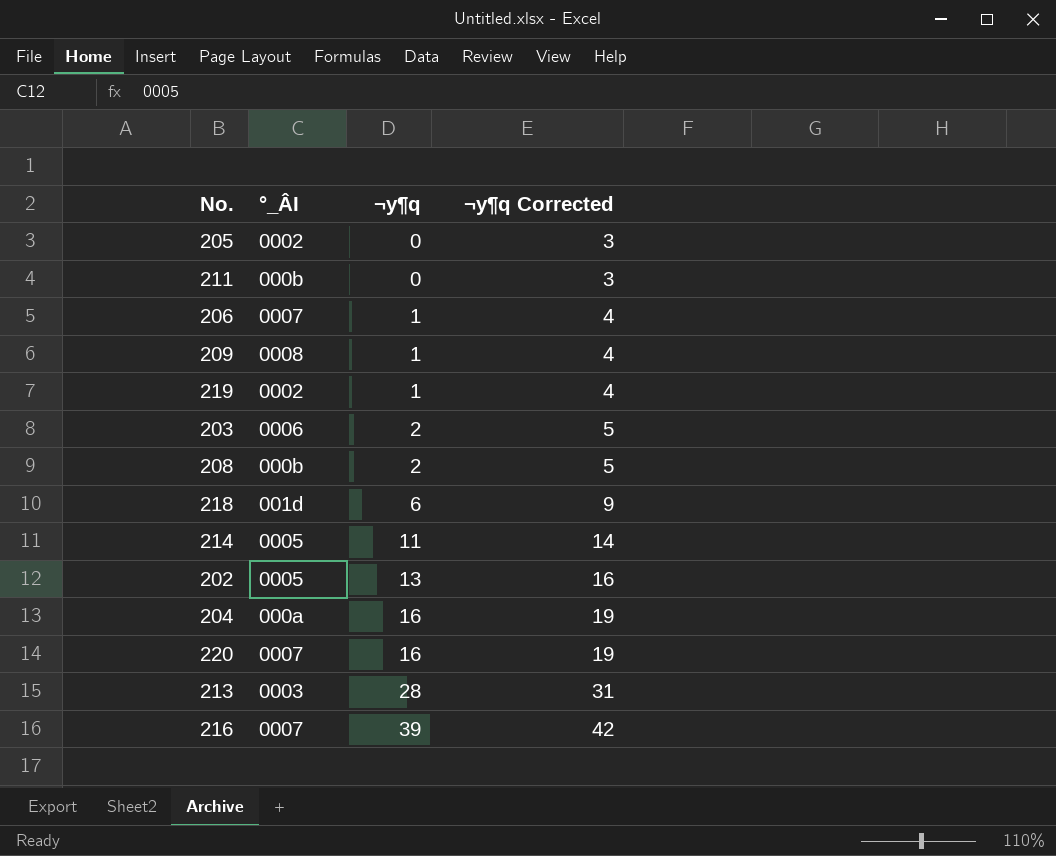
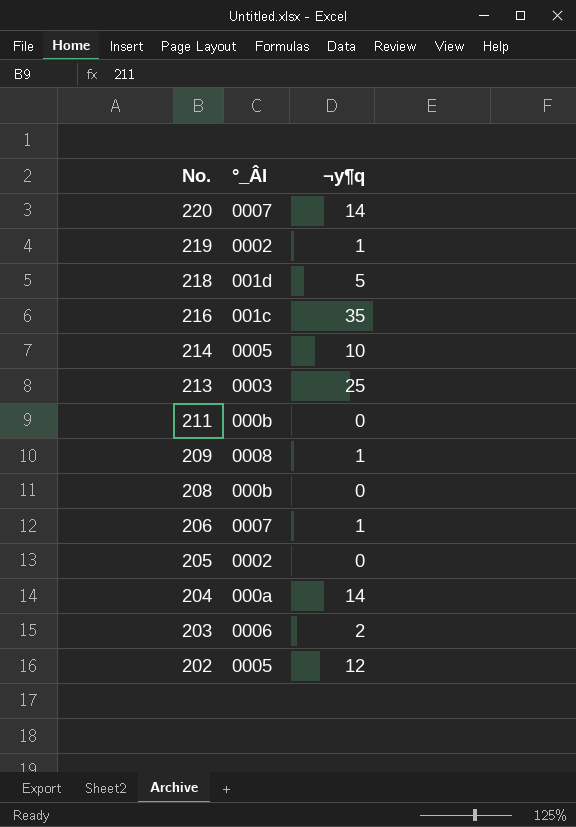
row order: ¬y¶q ascending -> No. descending
column ¬y¶q Corrected | formula: [¬y¶q] + 3 -> none
220 | ¬y¶q: 16 -> 14
218 | ¬y¶q: 6 -> 5
216 | °_ÂI: 0007 -> 001c
216 | ¬y¶q: 39 -> 35
214 | ¬y¶q: 11 -> 10
213 | ¬y¶q: 28 -> 25
208 | ¬y¶q: 2 -> 0
204 | ¬y¶q: 16 -> 14
202 | ¬y¶q: 13 -> 12

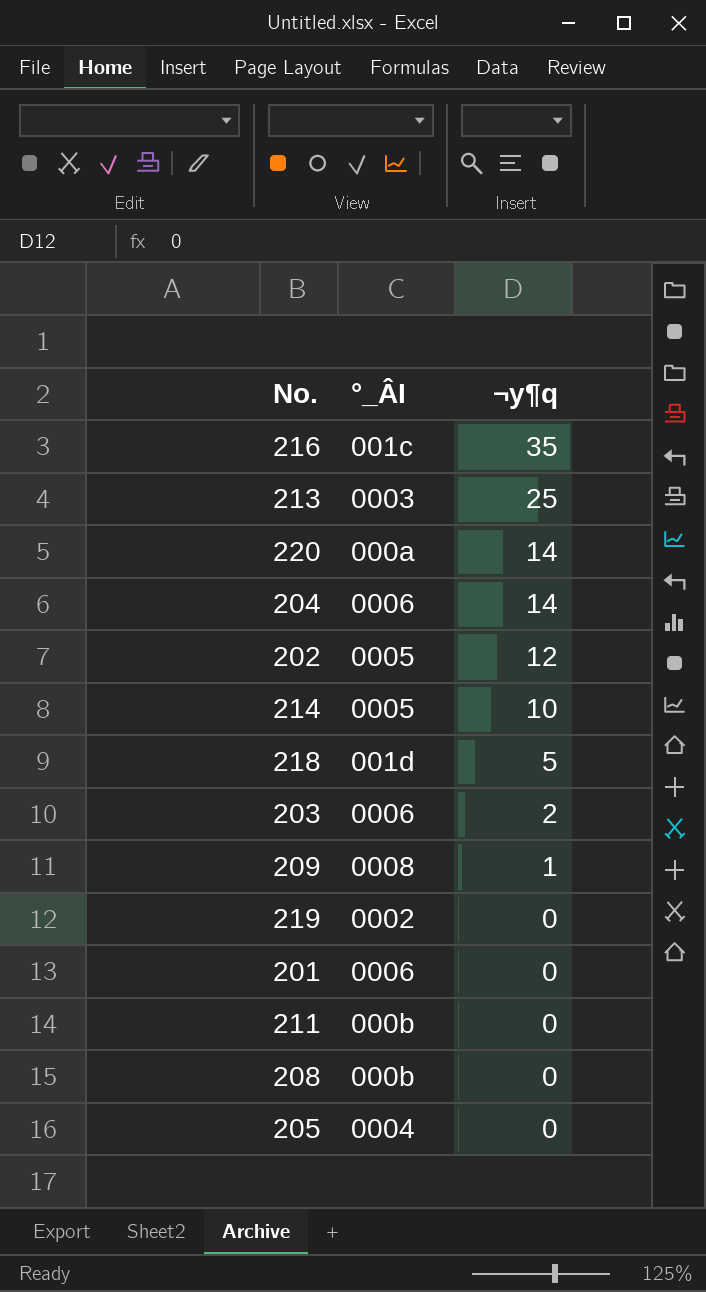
row order: No. descending -> ¬y¶q descending
row 206: 0007 | 1 -> none
220 | °_ÂI: 0007 -> 000a
204 | °_ÂI: 000a -> 0006
219 | ¬y¶q: 1 -> 0
row 201: none -> 0006 | 0
205 | °_ÂI: 0002 -> 0004

